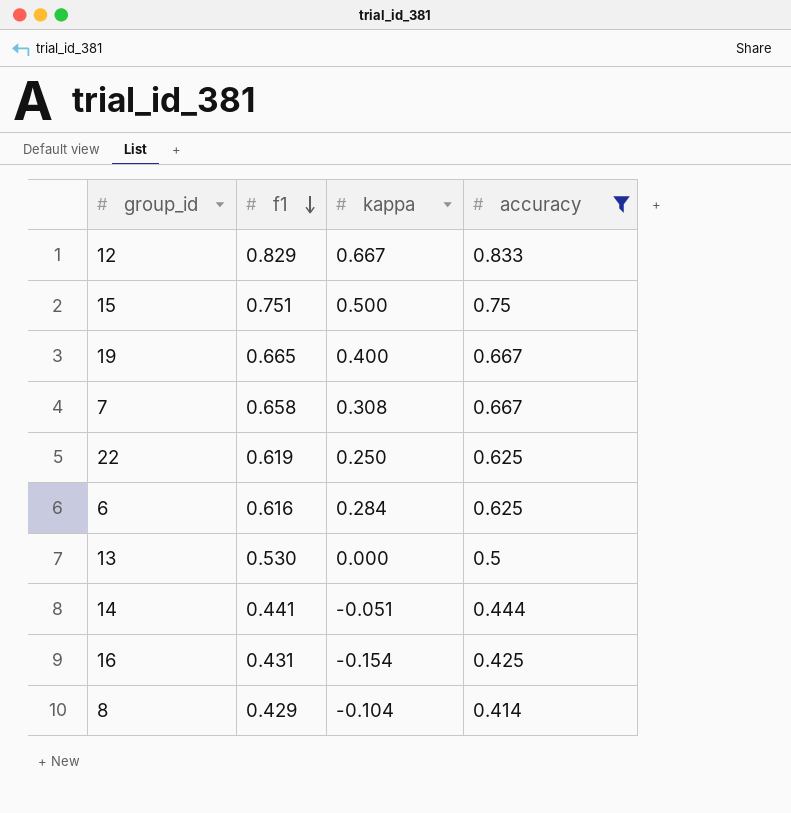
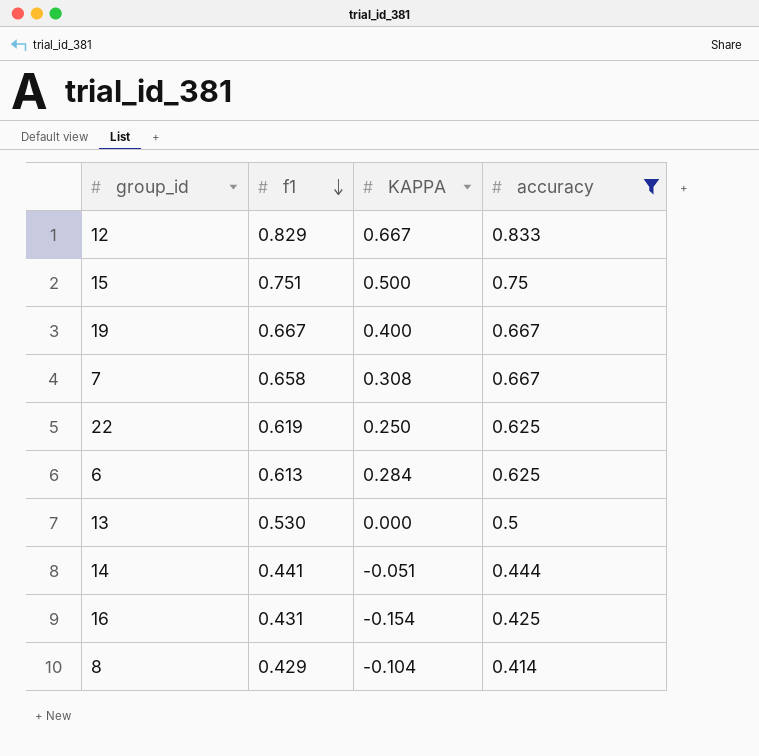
column name: kappa -> KAPPA
19 | f1: 0.665 -> 0.667
6 | f1: 0.616 -> 0.613

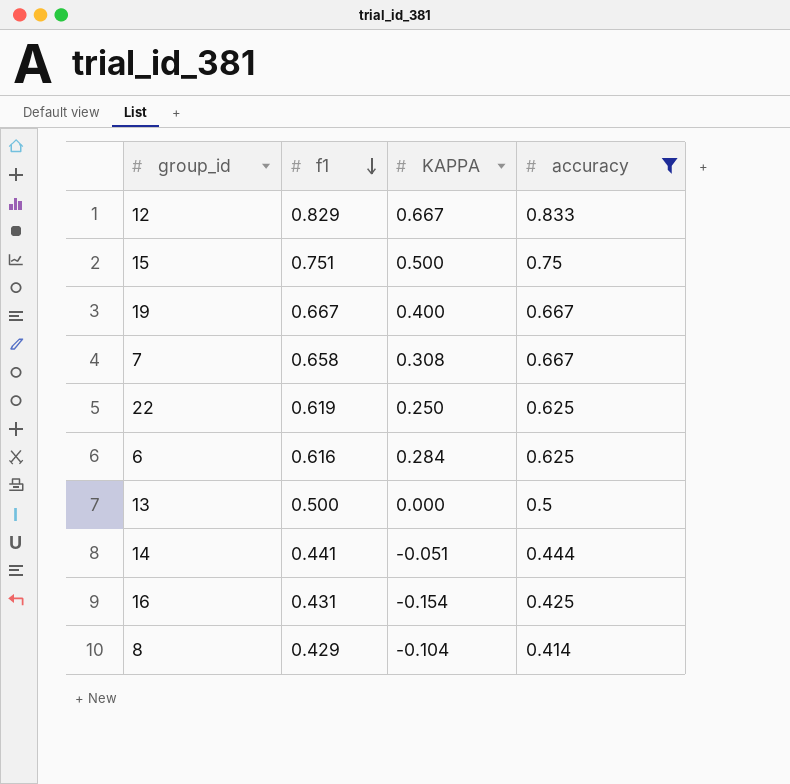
6 | f1: 0.613 -> 0.616
13 | f1: 0.530 -> 0.500

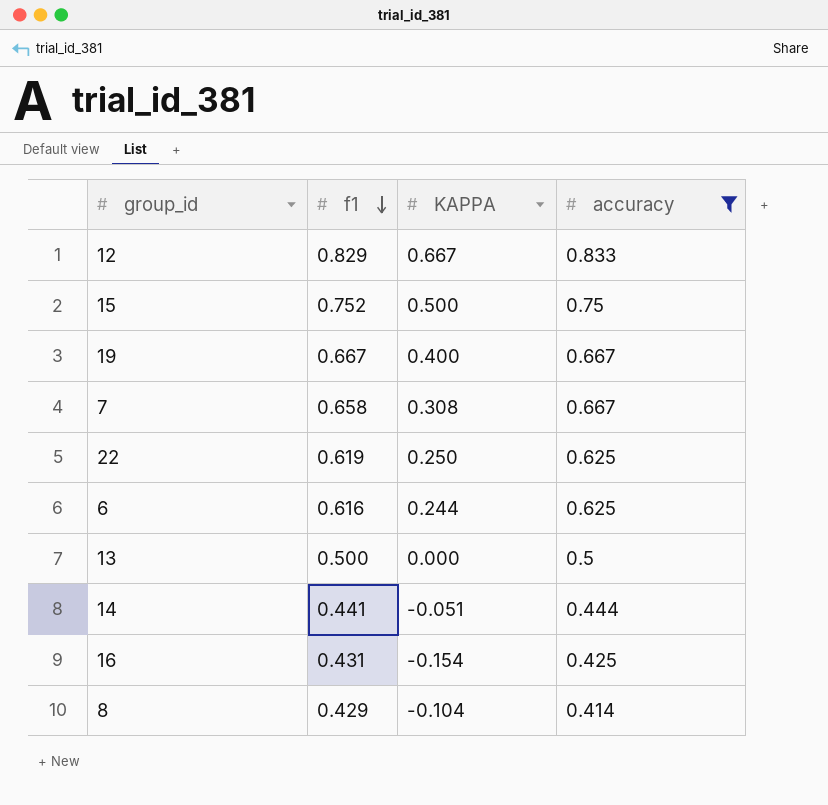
15 | f1: 0.751 -> 0.752
6 | KAPPA: 0.284 -> 0.244

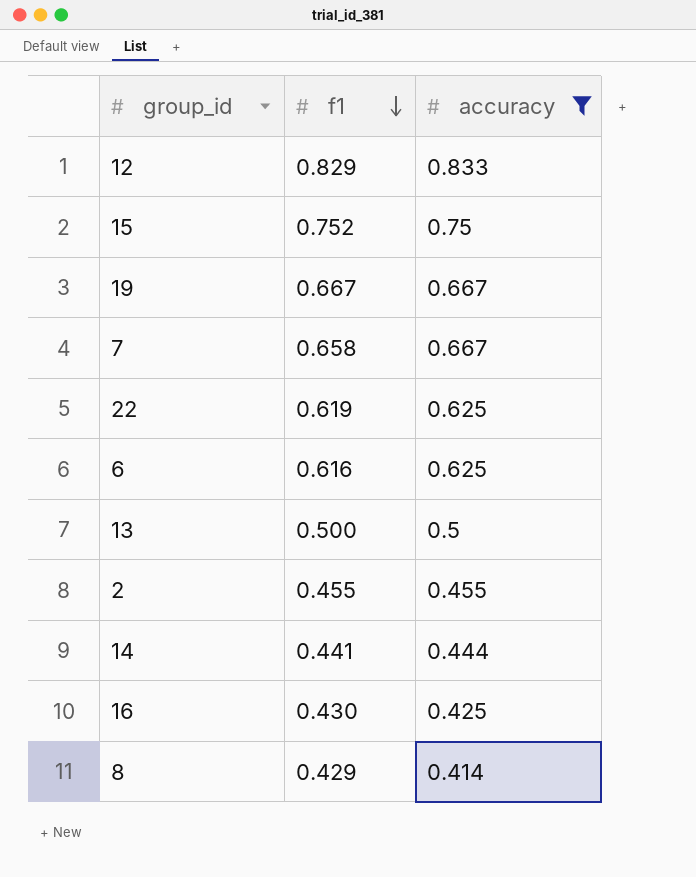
column KAPPA | position: 3 -> none
row 2: none -> 0.455 | 0.455
16 | f1: 0.431 -> 0.430

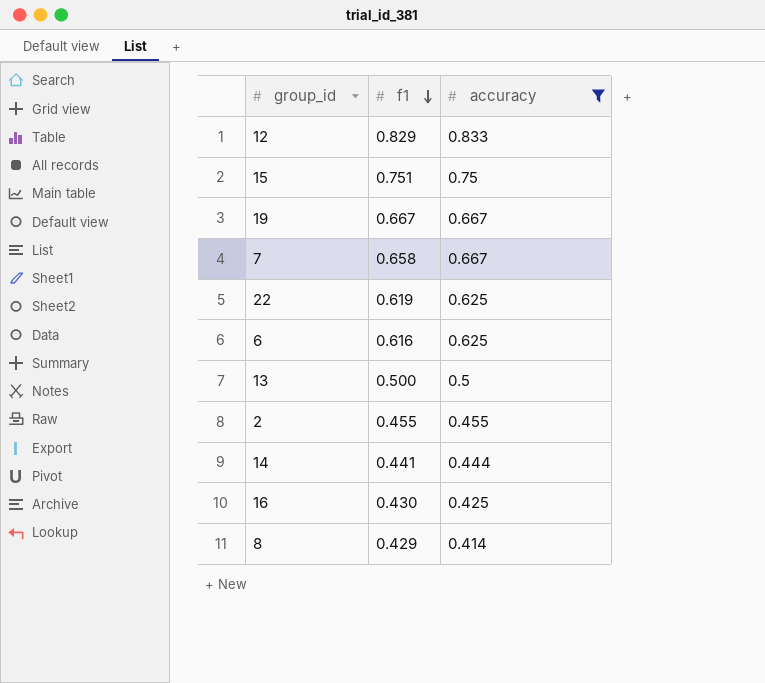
15 | f1: 0.752 -> 0.751

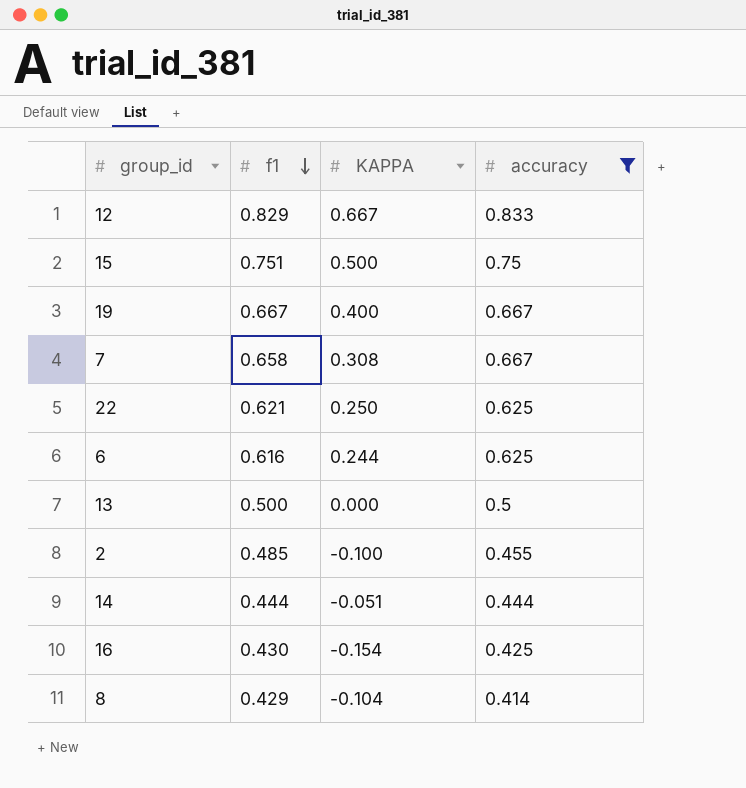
column KAPPA | position: none -> 3
22 | f1: 0.619 -> 0.621
2 | f1: 0.455 -> 0.485
14 | f1: 0.441 -> 0.444

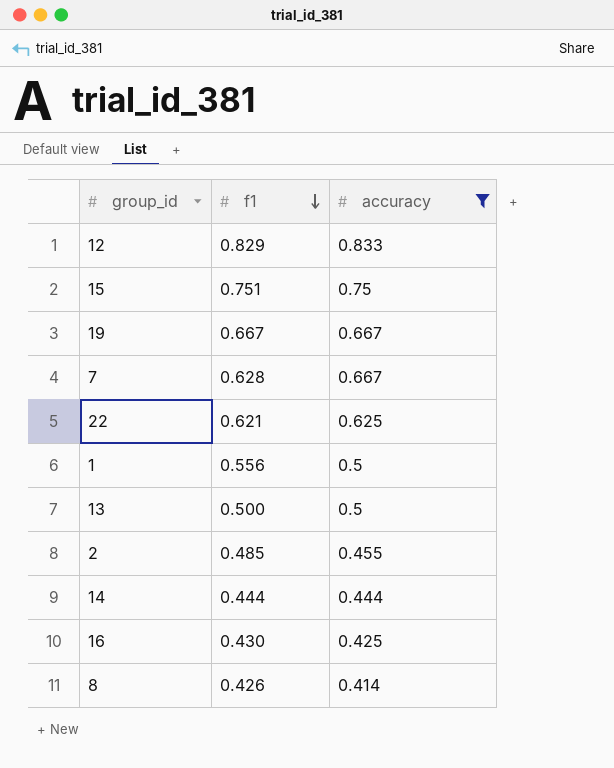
column KAPPA | position: 3 -> none
row 6: 0.616 | 0.244 | 0.625 -> none
7 | f1: 0.658 -> 0.628
row 1: none -> 0.556 | 0.5
8 | f1: 0.429 -> 0.426

